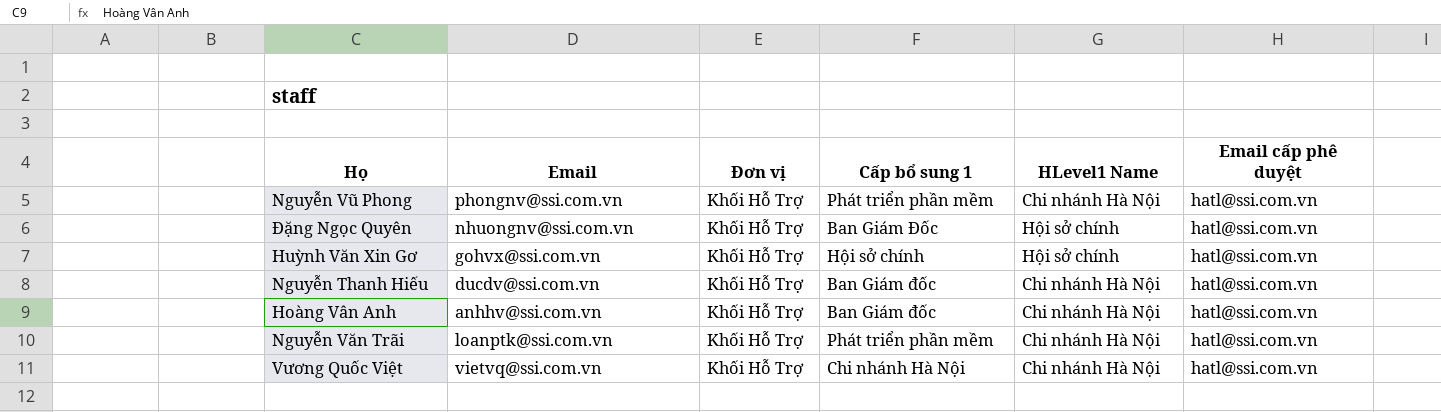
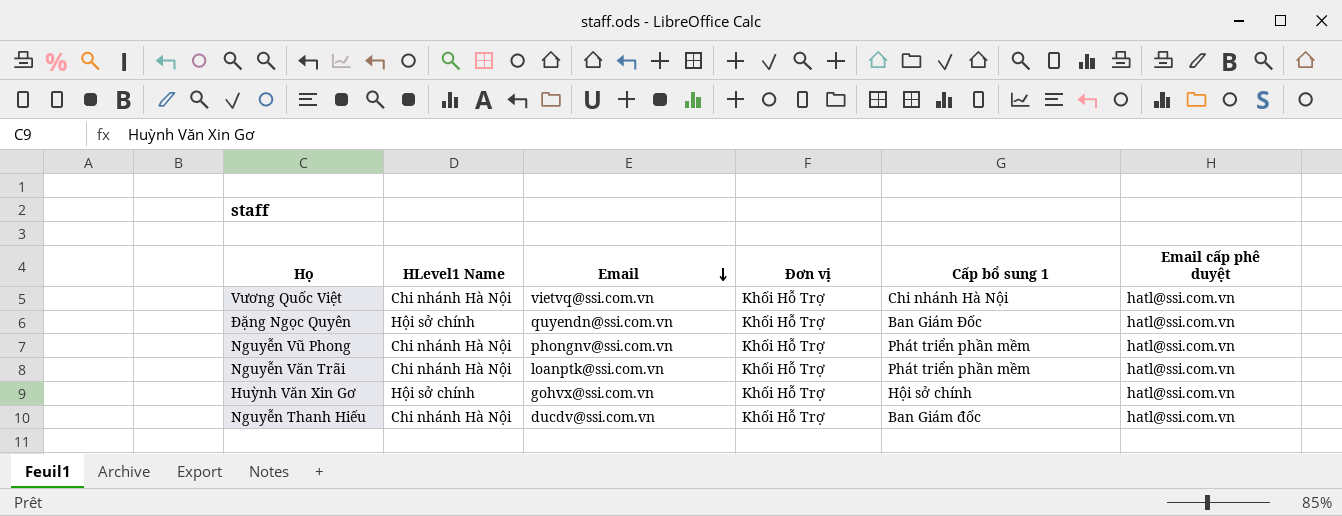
row order: none -> Email descending
column HLevel1 Name | position: 5 -> 2
row Hoàng Vân Anh: anhhv@ssi.com.vn | Khối Hỗ Trợ | Ban Giám đốc | Chi nhánh Hà Nội | hatl@ssi.com.vn -> none
Đặng Ngọc Quyên | Email: nhuongnv@ssi.com.vn -> quyendn@ssi.com.vn

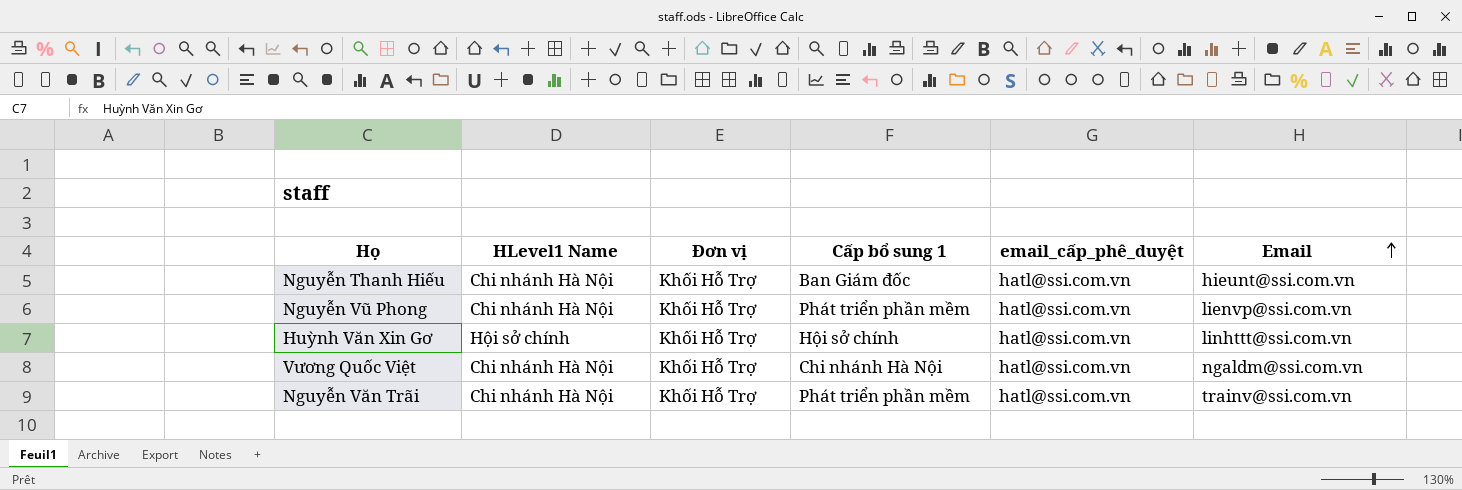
row order: Email descending -> Email ascending
column name: Email cấp phê duyệt -> email_cấp_phê_duyệt
column Email | position: 3 -> 6
row Đặng Ngọc Quyên: Hội sở chính | quyendn@ssi.com.vn | Khối Hỗ Trợ | Ban Giám Đốc | hatl@ssi.com.vn -> none
Nguyễn Thanh Hiếu | Email: ducdv@ssi.com.vn -> hieunt@ssi.com.vn
Nguyễn Vũ Phong | Email: phongnv@ssi.com.vn -> lienvp@ssi.com.vn
Huỳnh Văn Xin Gơ | Email: gohvx@ssi.com.vn -> linhttt@ssi.com.vn
Vương Quốc Việt | Email: vietvq@ssi.com.vn -> ngaldm@ssi.com.vn
Nguyễn Văn Trãi | Email: loanptk@ssi.com.vn -> trainv@ssi.com.vn

